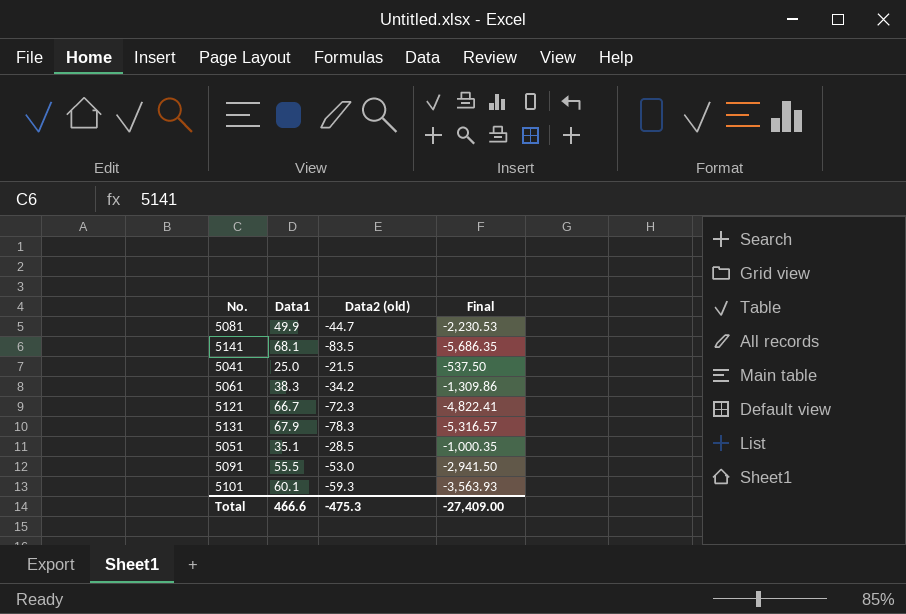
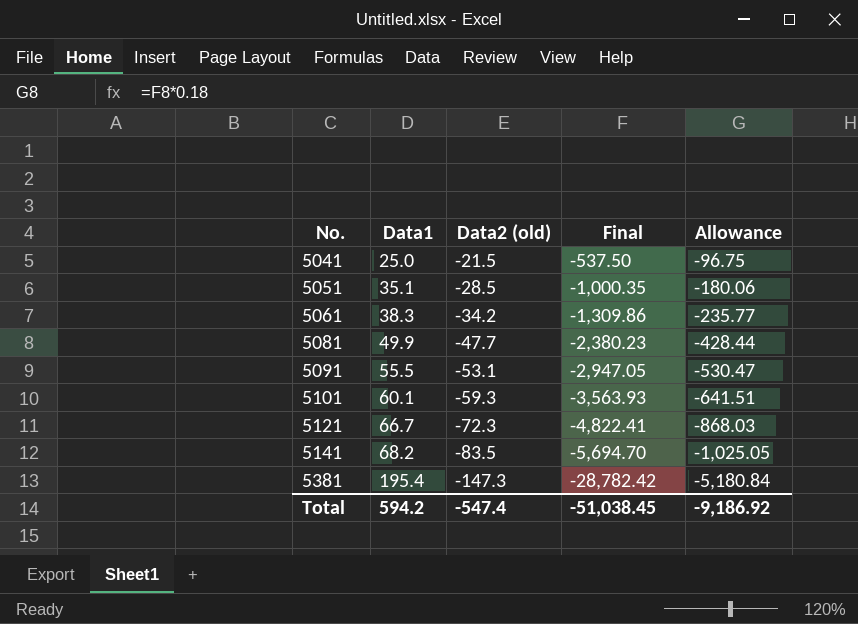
row order: none -> No. ascending
column Allowance | formula: none -> [Final] * 0.18
row 5131: 67.9 | -78.3 | -5,316.57 -> none
5081 | Data2 (old): -44.7 -> -47.7
5081 | Final: -2,230.53 -> -2,380.23
5091 | Data2 (old): -53.0 -> -53.1
5091 | Final: -2,941.50 -> -2,947.05
5141 | Data1: 68.1 -> 68.2
5141 | Final: -5,686.35 -> -5,694.70
row 5381: none -> 195.4 | -147.3 | -28,782.42 | -5,180.84
Total | Data1: 466.6 -> 594.2
Total | Data2 (old): -475.3 -> -547.4
Total | Final: -27,409.00 -> -51,038.45

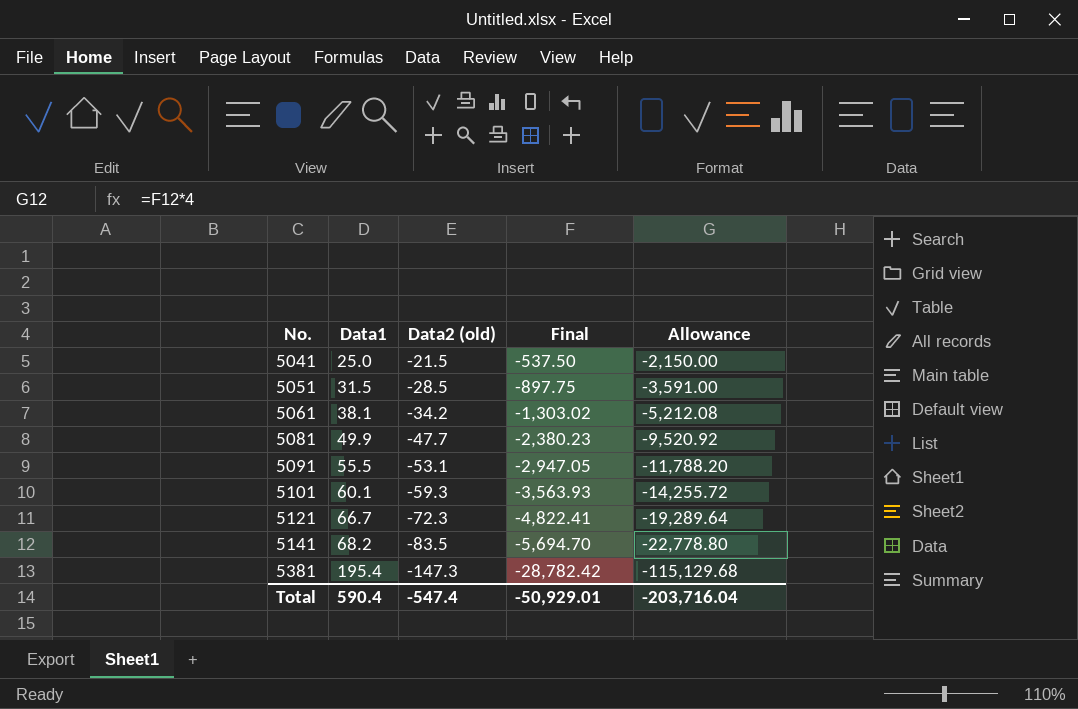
column Allowance | formula: [Final] * 0.18 -> [Final] * 4
5051 | Data1: 35.1 -> 31.5
5051 | Final: -1,000.35 -> -897.75
5061 | Data1: 38.3 -> 38.1
5061 | Final: -1,309.86 -> -1,303.02
Total | Data1: 594.2 -> 590.4
Total | Final: -51,038.45 -> -50,929.01
Total | Allowance: -9,186.92 -> -203,716.04

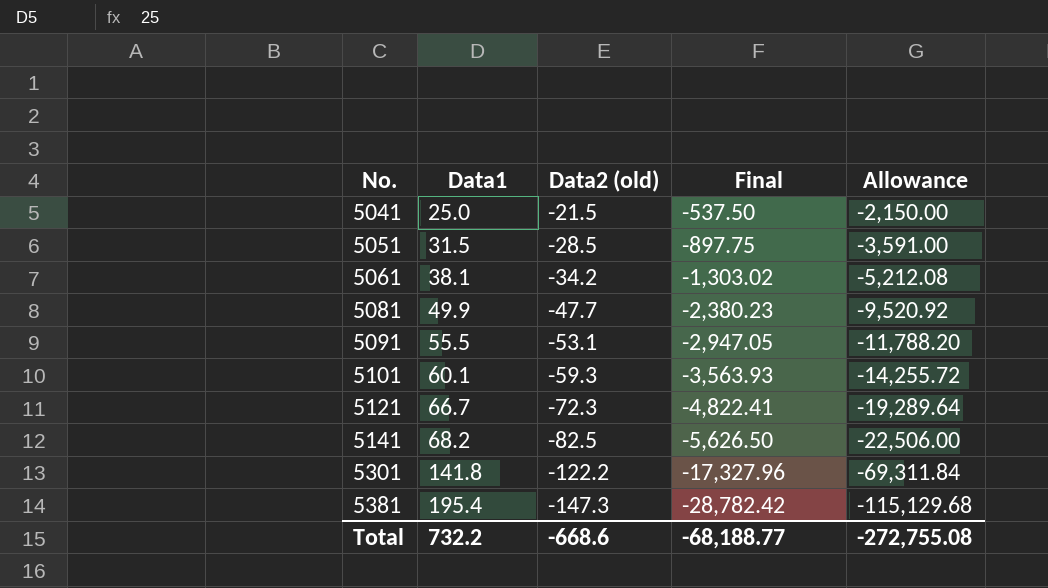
5141 | Data2 (old): -83.5 -> -82.5
5141 | Final: -5,694.70 -> -5,626.50
5141 | Allowance: -22,778.80 -> -22,506.00
row 5301: none -> 141.8 | -122.2 | -17,327.96 | -69,311.84
Total | Data1: 590.4 -> 732.2
Total | Data2 (old): -547.4 -> -668.6
Total | Final: -50,929.01 -> -68,188.77
Total | Allowance: -203,716.04 -> -272,755.08

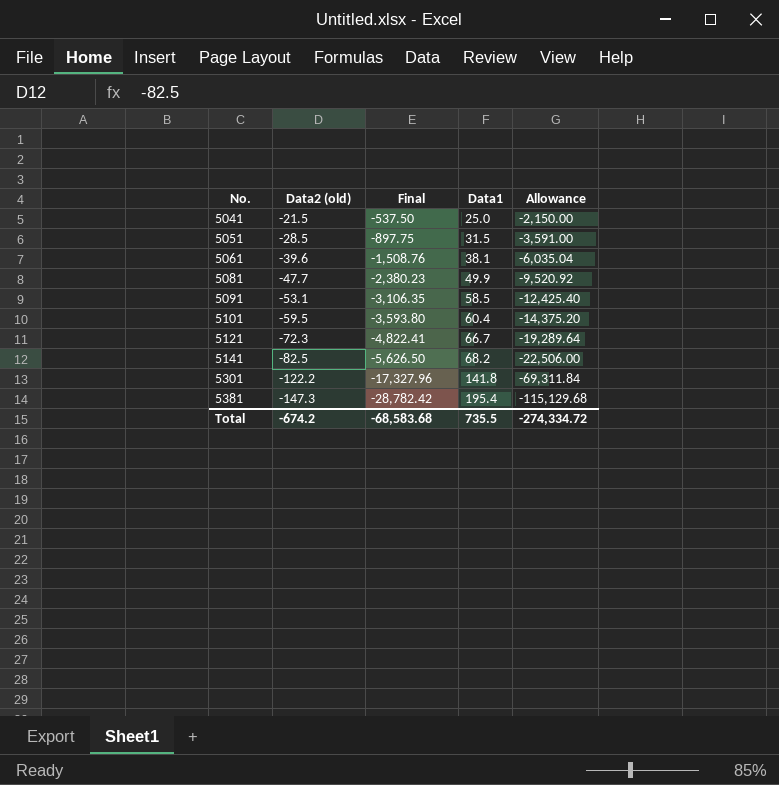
column Data1 | position: 2 -> 4
5061 | Data2 (old): -34.2 -> -39.6
5061 | Final: -1,303.02 -> -1,508.76
5061 | Allowance: -5,212.08 -> -6,035.04
5091 | Final: -2,947.05 -> -3,106.35
5091 | Data1: 55.5 -> 58.5
5091 | Allowance: -11,788.20 -> -12,425.40
5101 | Data2 (old): -59.3 -> -59.5
5101 | Final: -3,563.93 -> -3,593.80
5101 | Data1: 60.1 -> 60.4
5101 | Allowance: -14,255.72 -> -14,375.20
Total | Data2 (old): -668.6 -> -674.2
Total | Final: -68,188.77 -> -68,583.68
Total | Data1: 732.2 -> 735.5
Total | Allowance: -272,755.08 -> -274,334.72

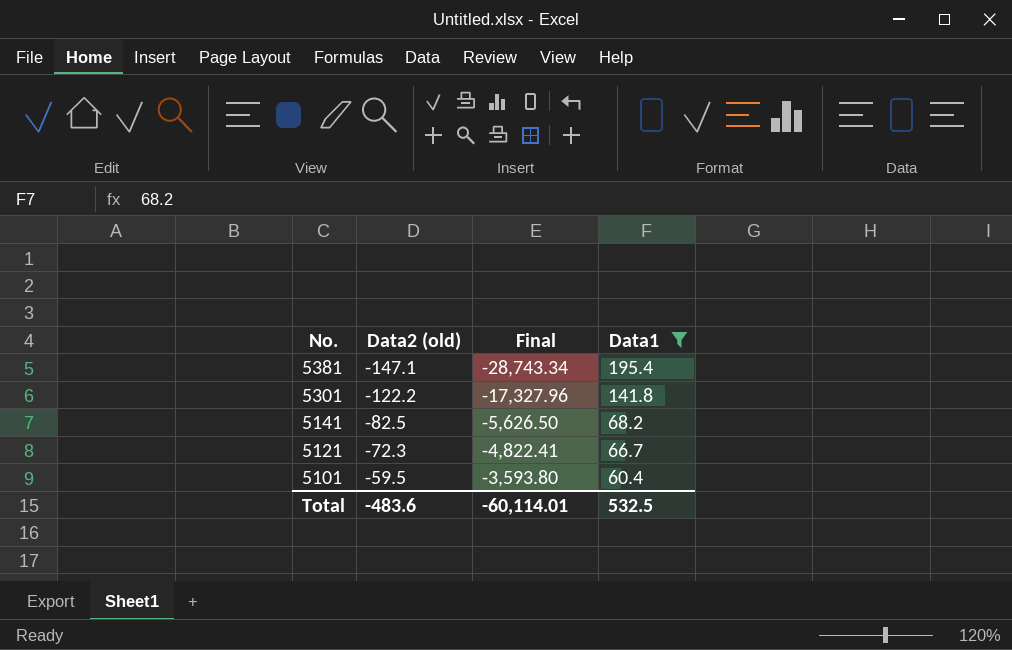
filter: none -> Data1 >= 60.4
row order: No. ascending -> No. descending
column Allowance | formula: [Final] * 4 -> none
5381 | Data2 (old): -147.3 -> -147.1
5381 | Final: -28,782.42 -> -28,743.34
Total | Data2 (old): -674.2 -> -483.6
Total | Final: -68,583.68 -> -60,114.01
Total | Data1: 735.5 -> 532.5

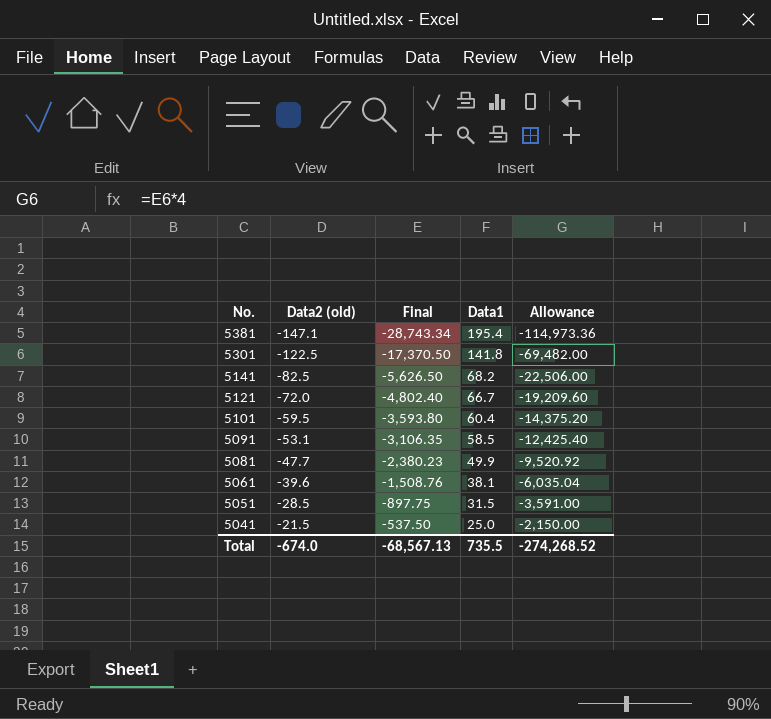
filter: Data1 >= 60.4 -> none
column Allowance | formula: none -> [Final] * 4
5301 | Data2 (old): -122.2 -> -122.5
5301 | Final: -17,327.96 -> -17,370.50
5121 | Data2 (old): -72.3 -> -72.0
5121 | Final: -4,822.41 -> -4,802.40
Total | Data2 (old): -483.6 -> -674.0
Total | Final: -60,114.01 -> -68,567.13
Total | Data1: 532.5 -> 735.5

